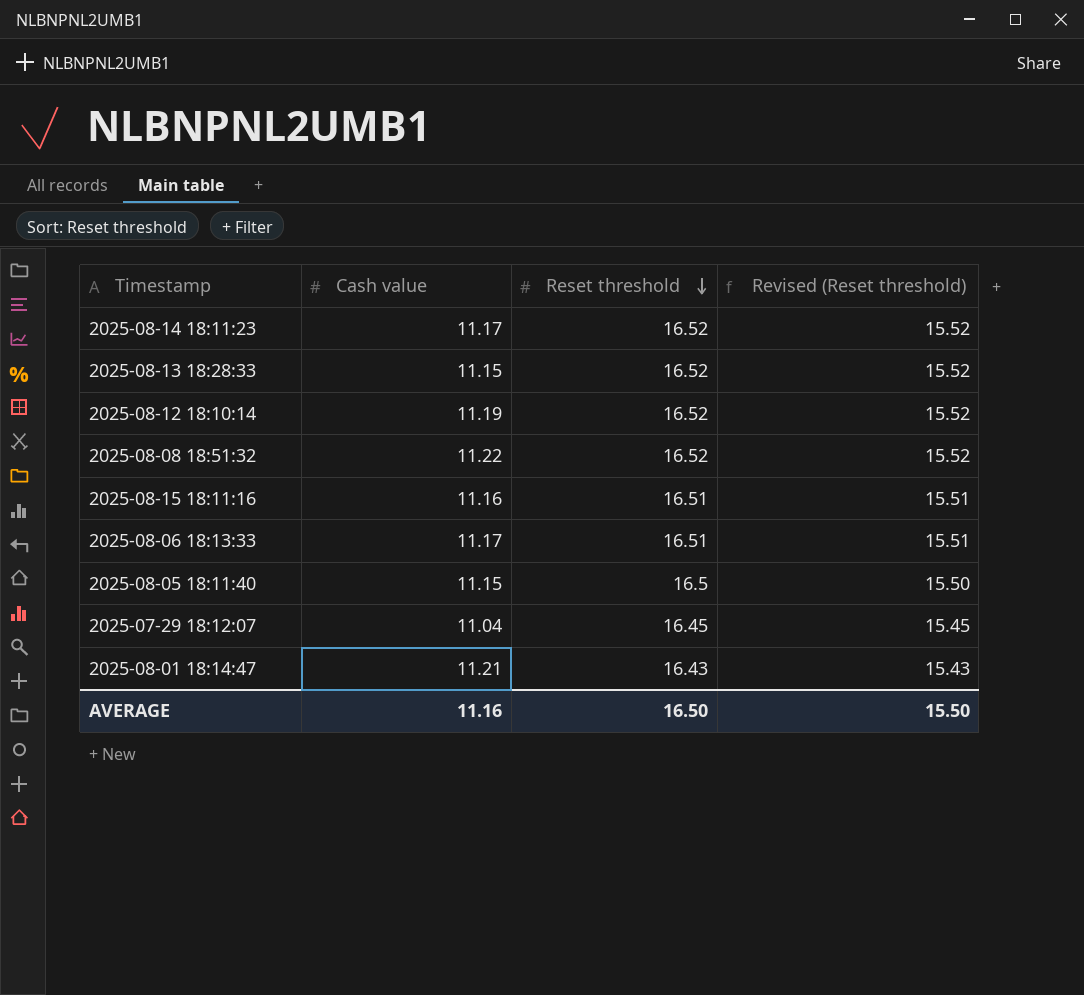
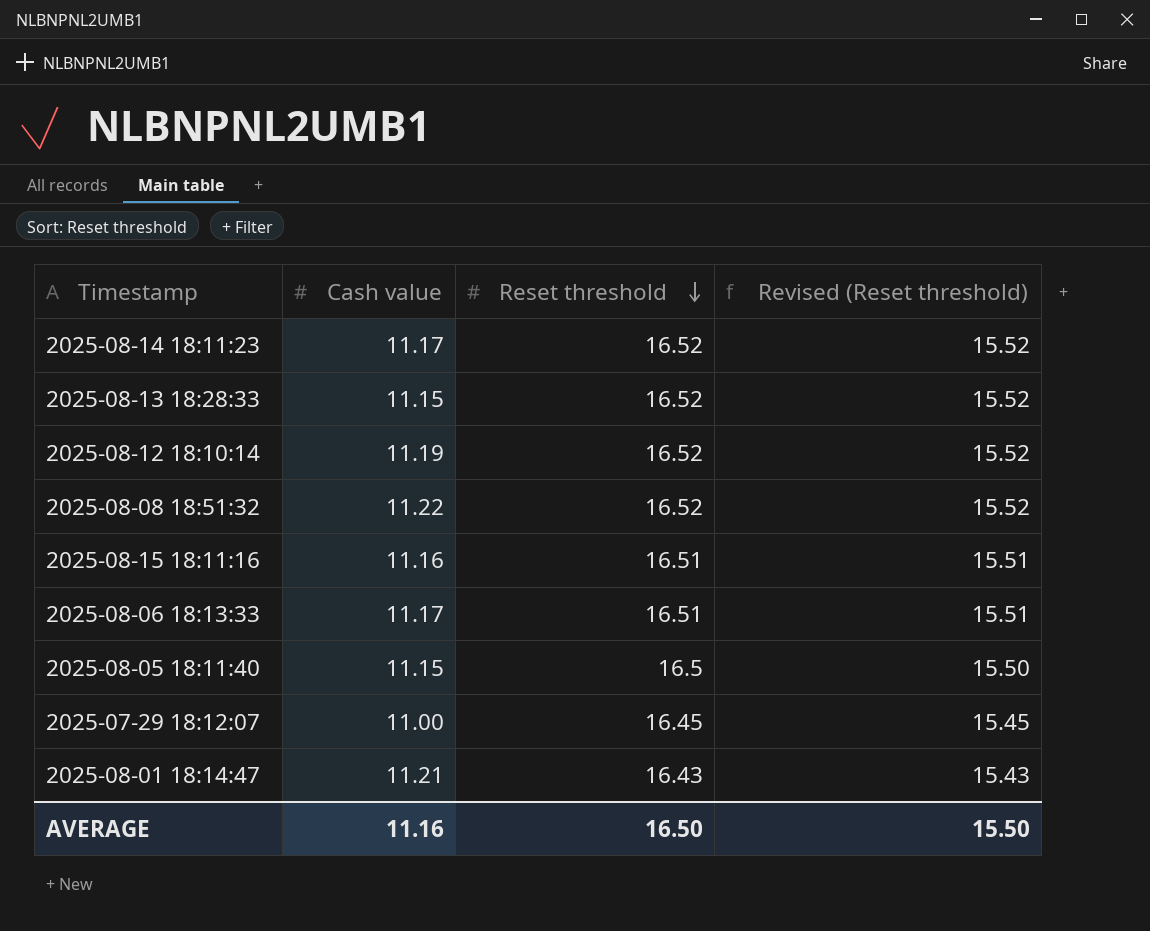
2025-07-29 18:12:07 | Cash value: 11.04 -> 11.00

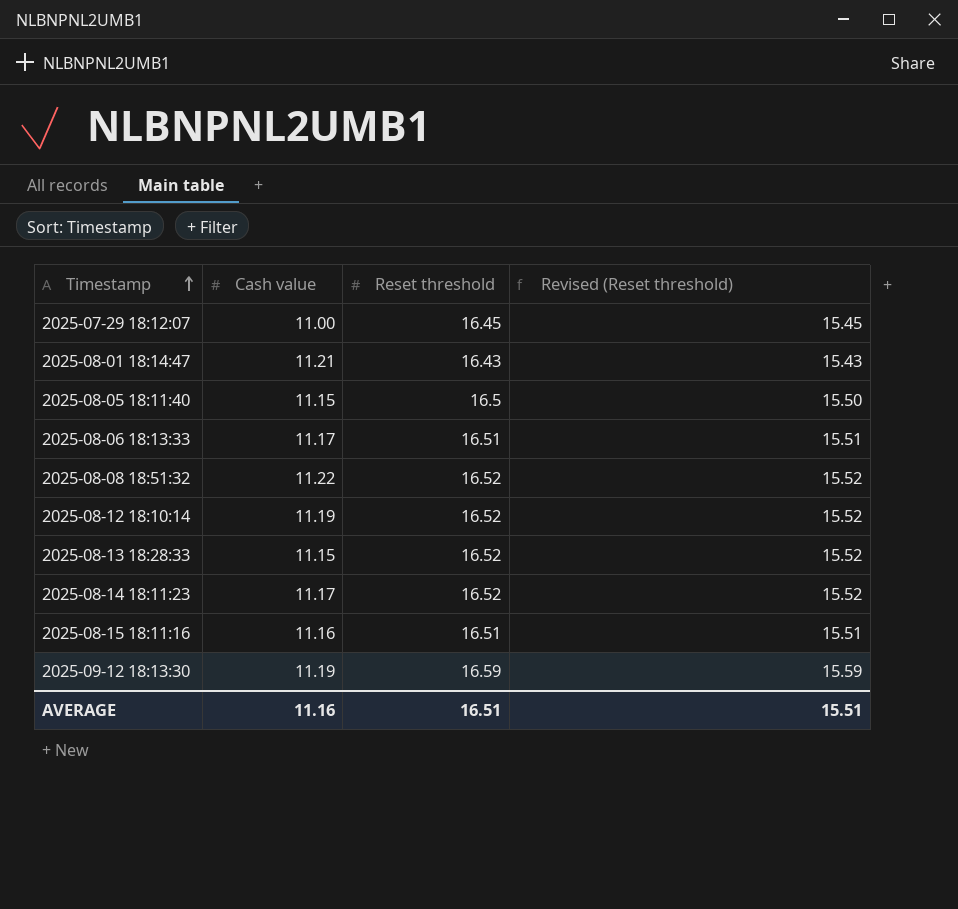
row order: Reset threshold descending -> Timestamp ascending
row 2025-09-12 18:13:30: none -> 11.19 | 16.59 | 15.59
AVERAGE | Reset threshold: 16.50 -> 16.51
AVERAGE | Revised (Reset threshold): 15.50 -> 15.51

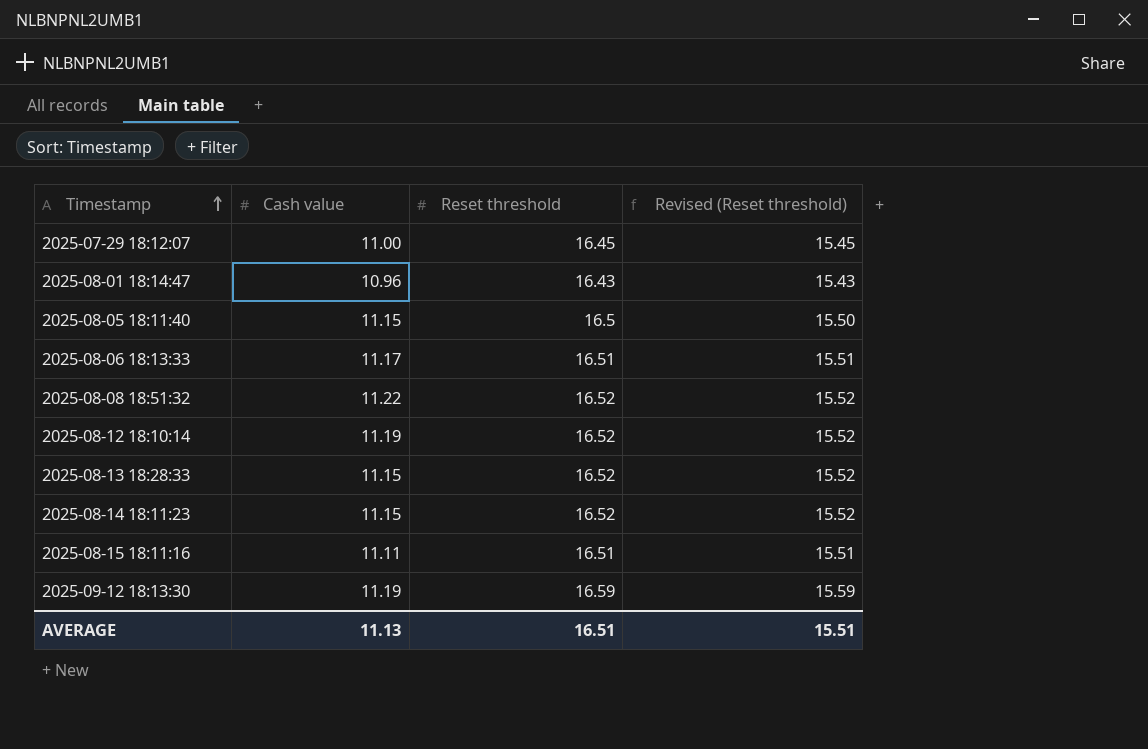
2025-08-01 18:14:47 | Cash value: 11.21 -> 10.96
2025-08-14 18:11:23 | Cash value: 11.17 -> 11.15
2025-08-15 18:11:16 | Cash value: 11.16 -> 11.11
AVERAGE | Cash value: 11.16 -> 11.13

